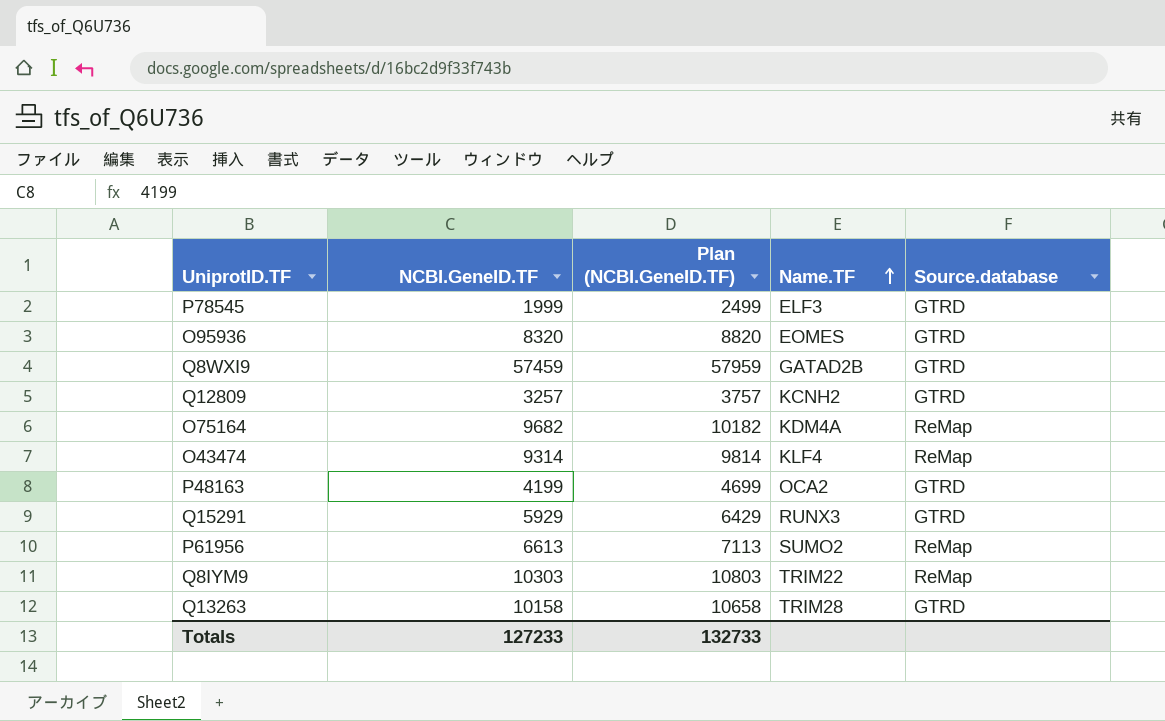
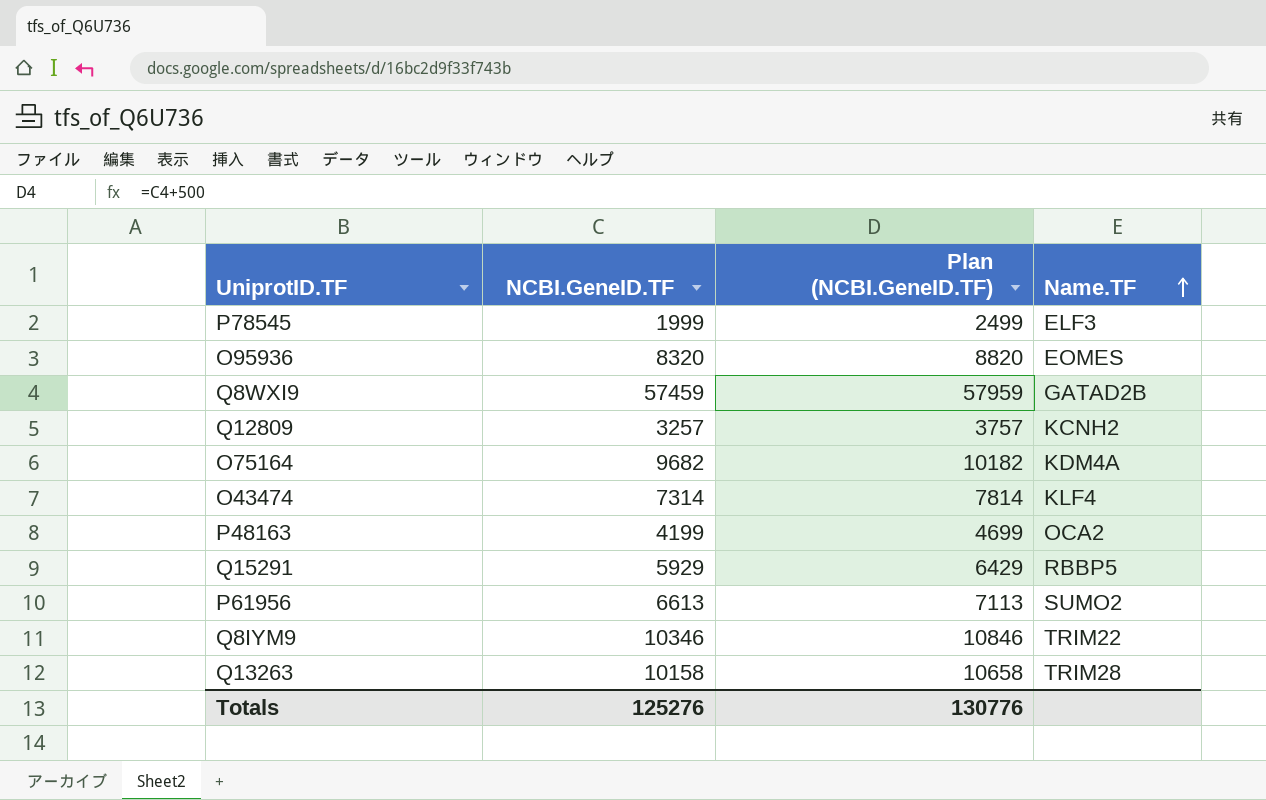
column Source.database | position: 5 -> none
O43474 | NCBI.GeneID.TF: 9314 -> 7314
O43474 | Plan (NCBI.GeneID.TF): 9814 -> 7814
Q15291 | Name.TF: RUNX3 -> RBBP5
Q8IYM9 | NCBI.GeneID.TF: 10303 -> 10346
Q8IYM9 | Plan (NCBI.GeneID.TF): 10803 -> 10846
Totals | NCBI.GeneID.TF: 127233 -> 125276
Totals | Plan (NCBI.GeneID.TF): 132733 -> 130776

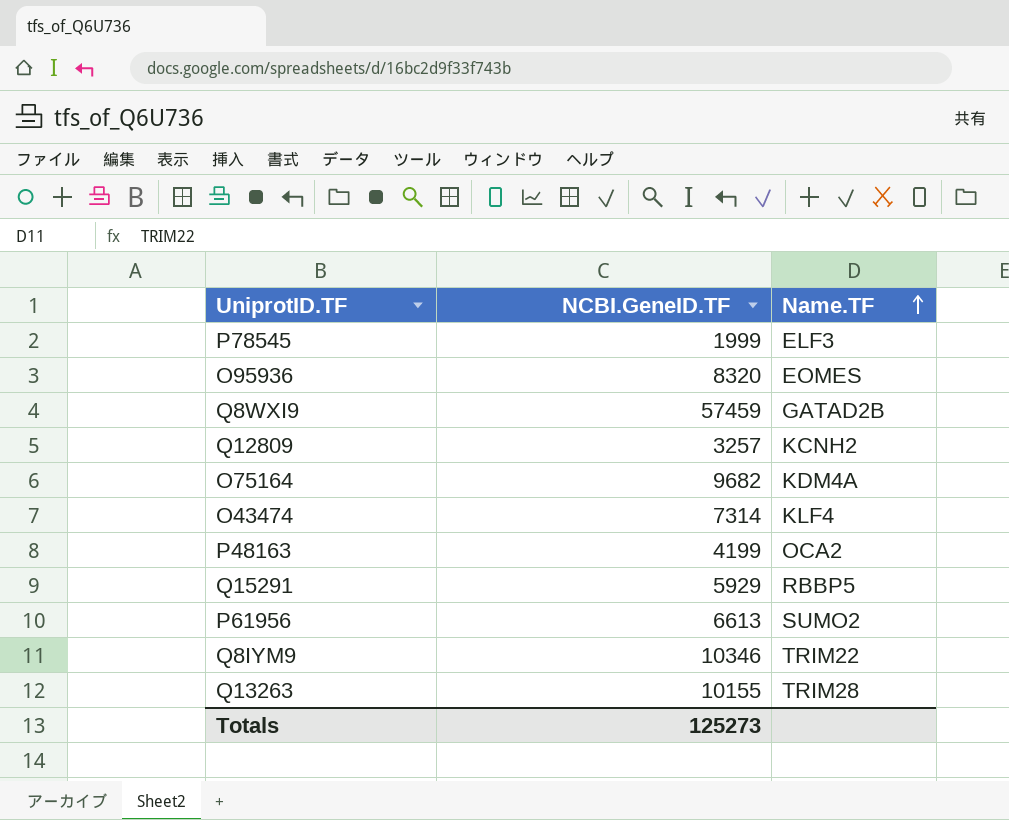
column Plan (NCBI.GeneID.TF) | formula: [NCBI.GeneID.TF] + 500 -> none
Q13263 | NCBI.GeneID.TF: 10158 -> 10155
Totals | NCBI.GeneID.TF: 125276 -> 125273

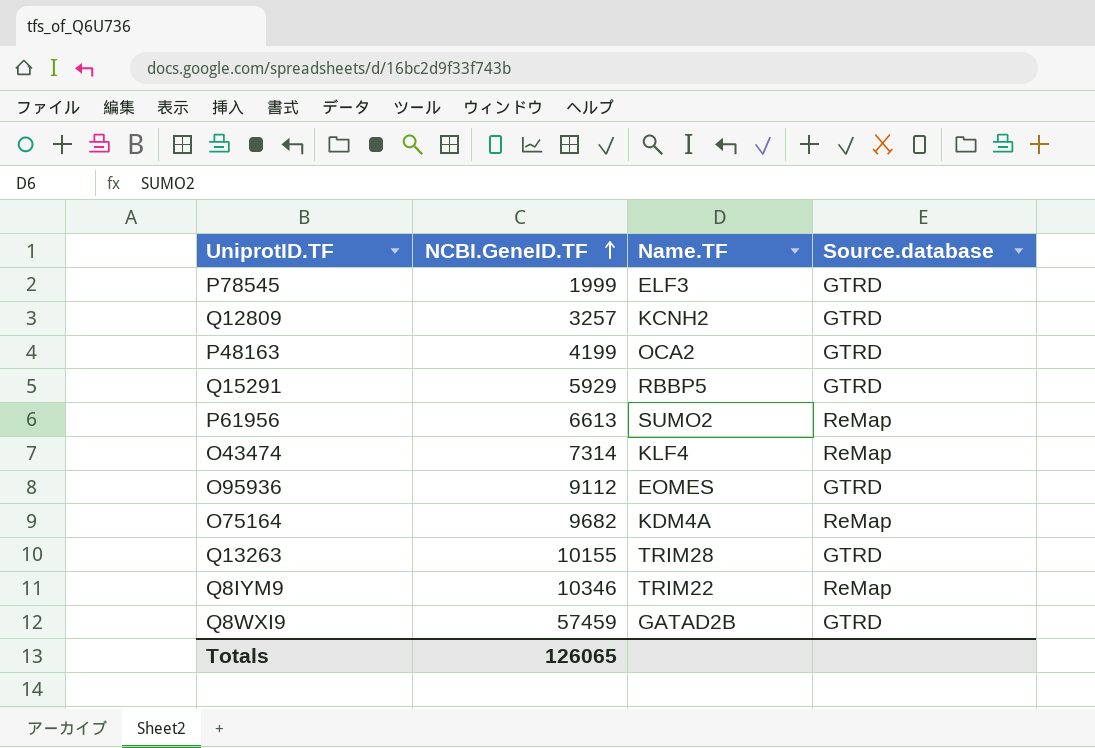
row order: Name.TF ascending -> NCBI.GeneID.TF ascending
column Source.database | position: none -> 4
O95936 | NCBI.GeneID.TF: 8320 -> 9112
Totals | NCBI.GeneID.TF: 125273 -> 126065

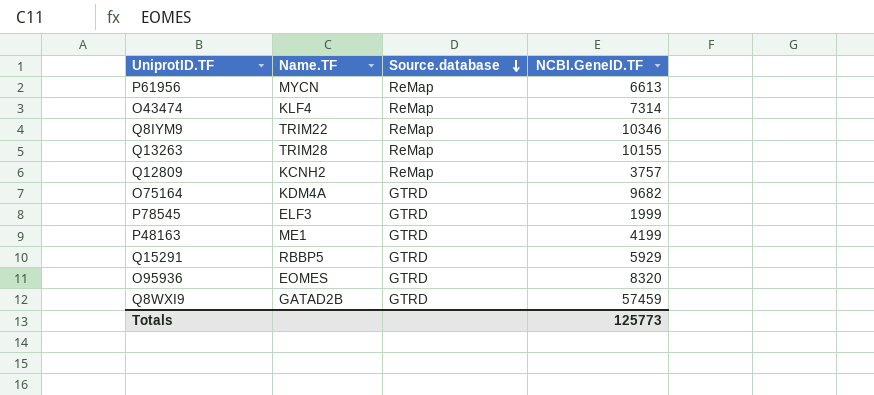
row order: NCBI.GeneID.TF ascending -> Source.database descending
column NCBI.GeneID.TF | position: 2 -> 4
P61956 | Name.TF: SUMO2 -> MYCN
Q13263 | Source.database: GTRD -> ReMap
Q12809 | Source.database: GTRD -> ReMap
Q12809 | NCBI.GeneID.TF: 3257 -> 3757
O75164 | Source.database: ReMap -> GTRD
P48163 | Name.TF: OCA2 -> ME1
O95936 | NCBI.GeneID.TF: 9112 -> 8320
Totals | NCBI.GeneID.TF: 126065 -> 125773

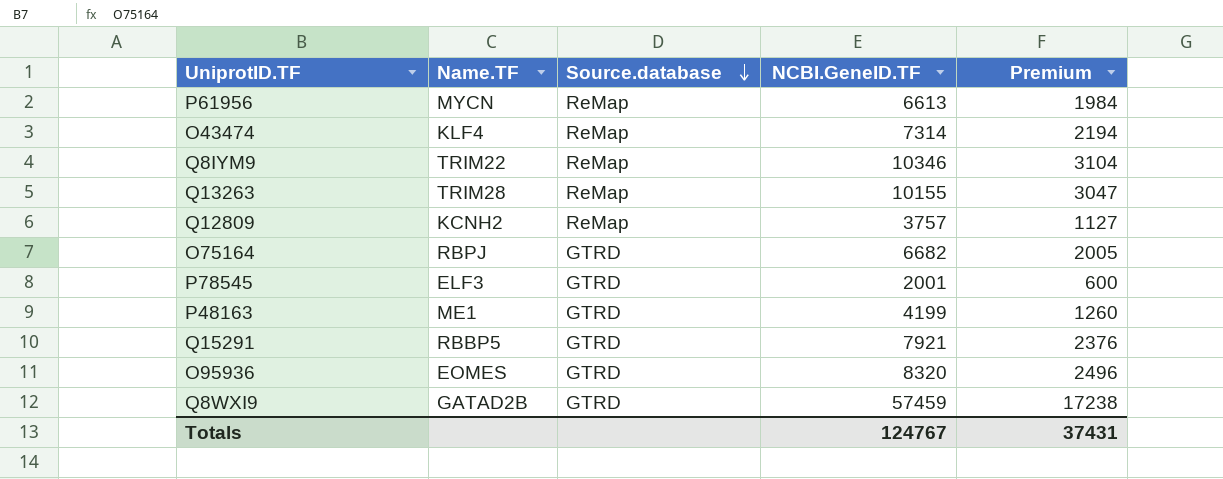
column Premium | formula: none -> [NCBI.GeneID.TF] * 0.3
O75164 | Name.TF: KDM4A -> RBPJ
O75164 | NCBI.GeneID.TF: 9682 -> 6682
P78545 | NCBI.GeneID.TF: 1999 -> 2001
Q15291 | NCBI.GeneID.TF: 5929 -> 7921
Totals | NCBI.GeneID.TF: 125773 -> 124767

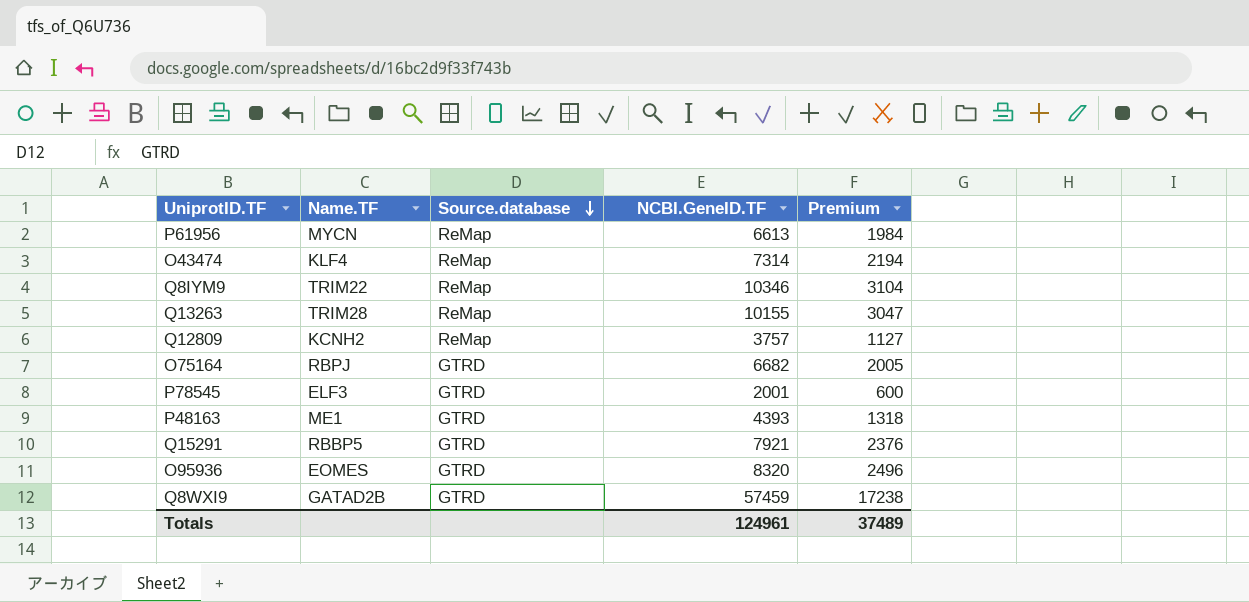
P48163 | NCBI.GeneID.TF: 4199 -> 4393
P48163 | Premium: 1260 -> 1318
Totals | NCBI.GeneID.TF: 124767 -> 124961
Totals | Premium: 37431 -> 37489

